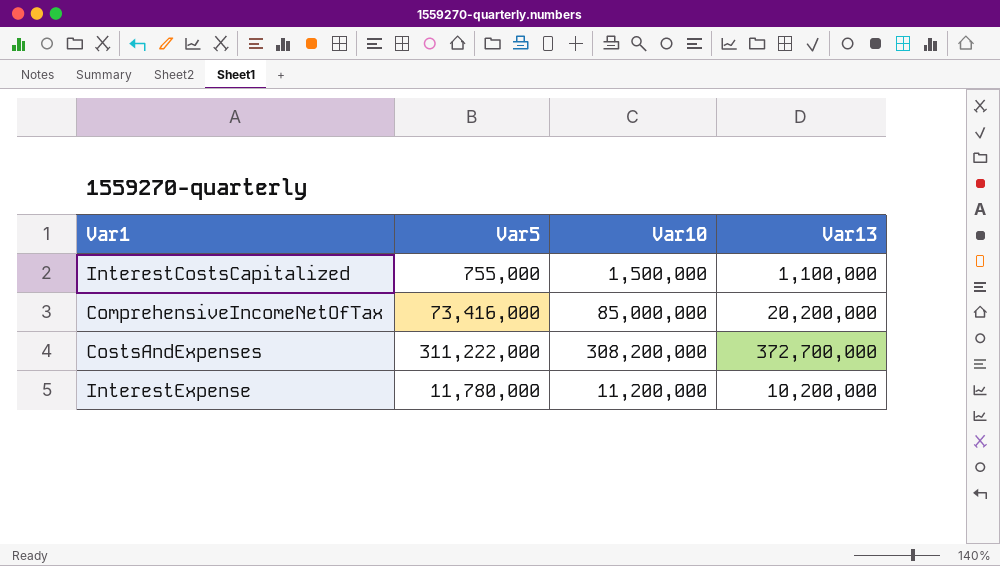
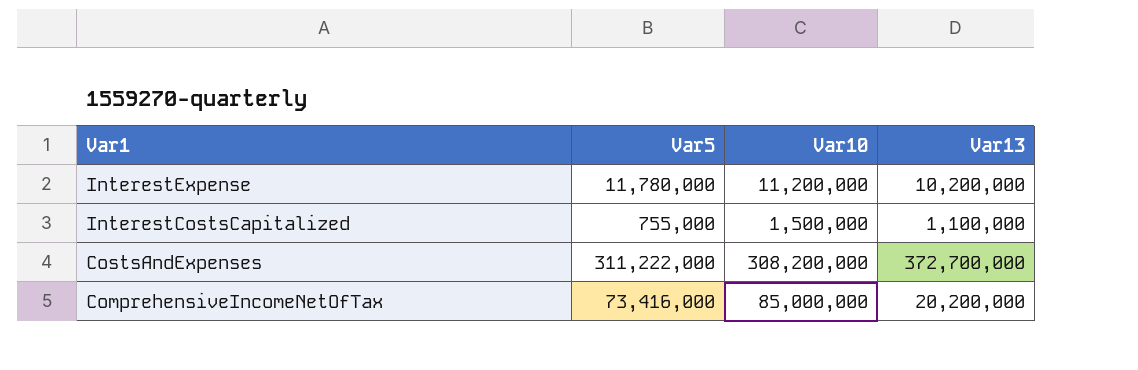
row order: none -> Var1 descending

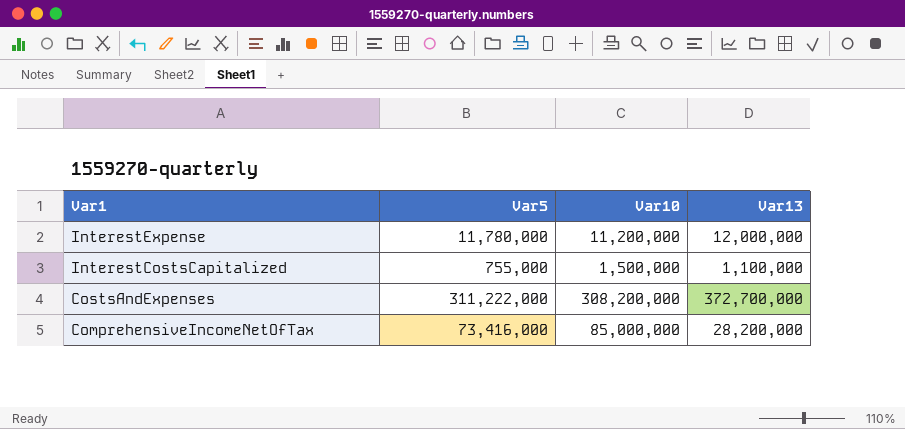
InterestExpense | Var13: 10,200,000 -> 12,000,000
ComprehensiveIncomeNetOfTax | Var13: 20,200,000 -> 28,200,000

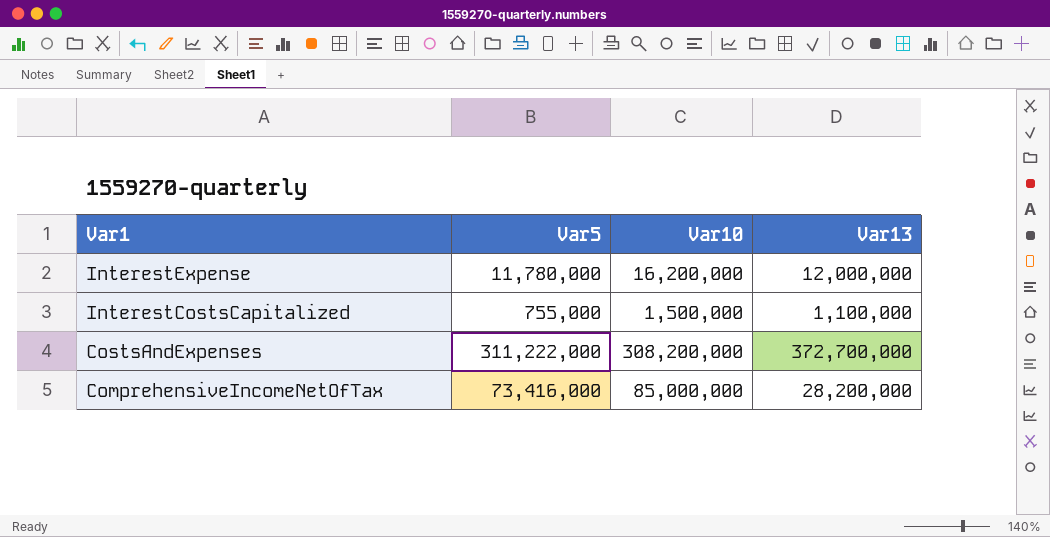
InterestExpense | Var10: 11,200,000 -> 16,200,000

